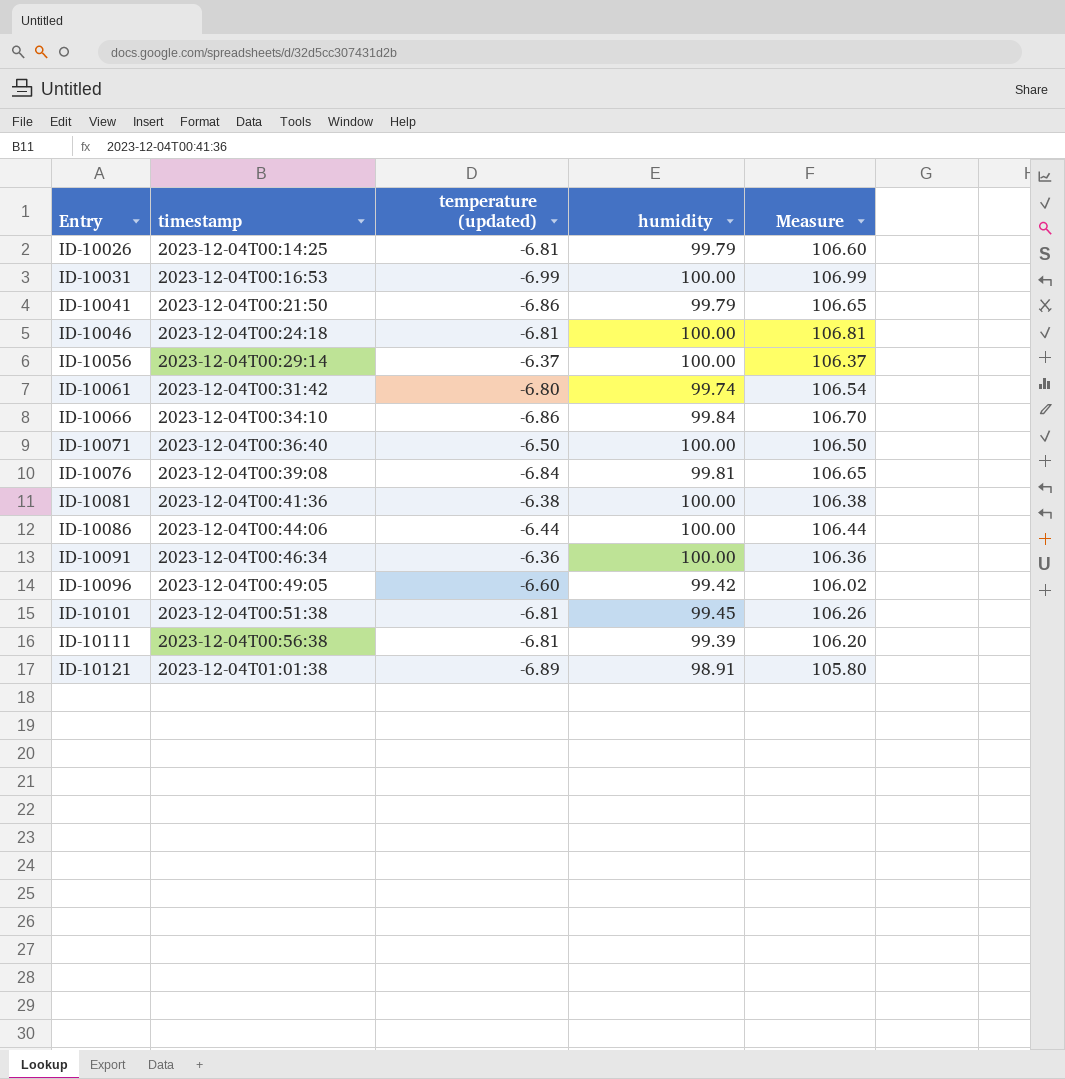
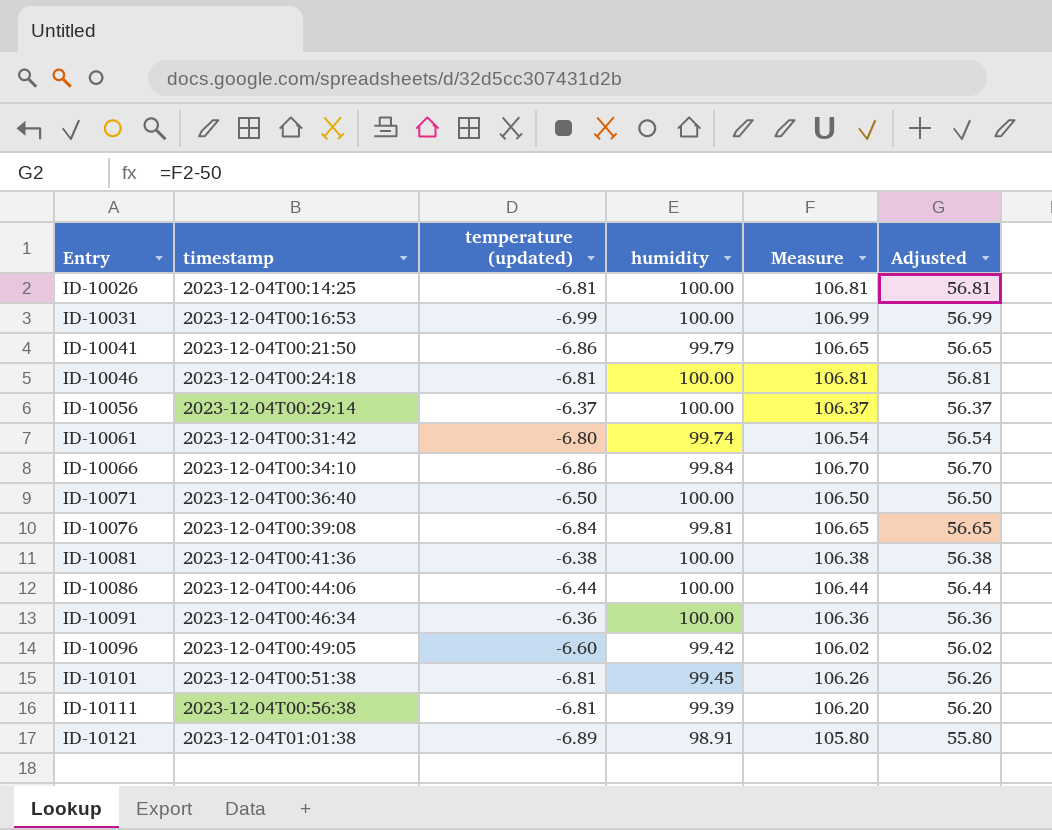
column Adjusted | formula: none -> [Measure] - 50
ID-10026 | humidity: 99.79 -> 100.00
ID-10026 | Measure: 106.60 -> 106.81

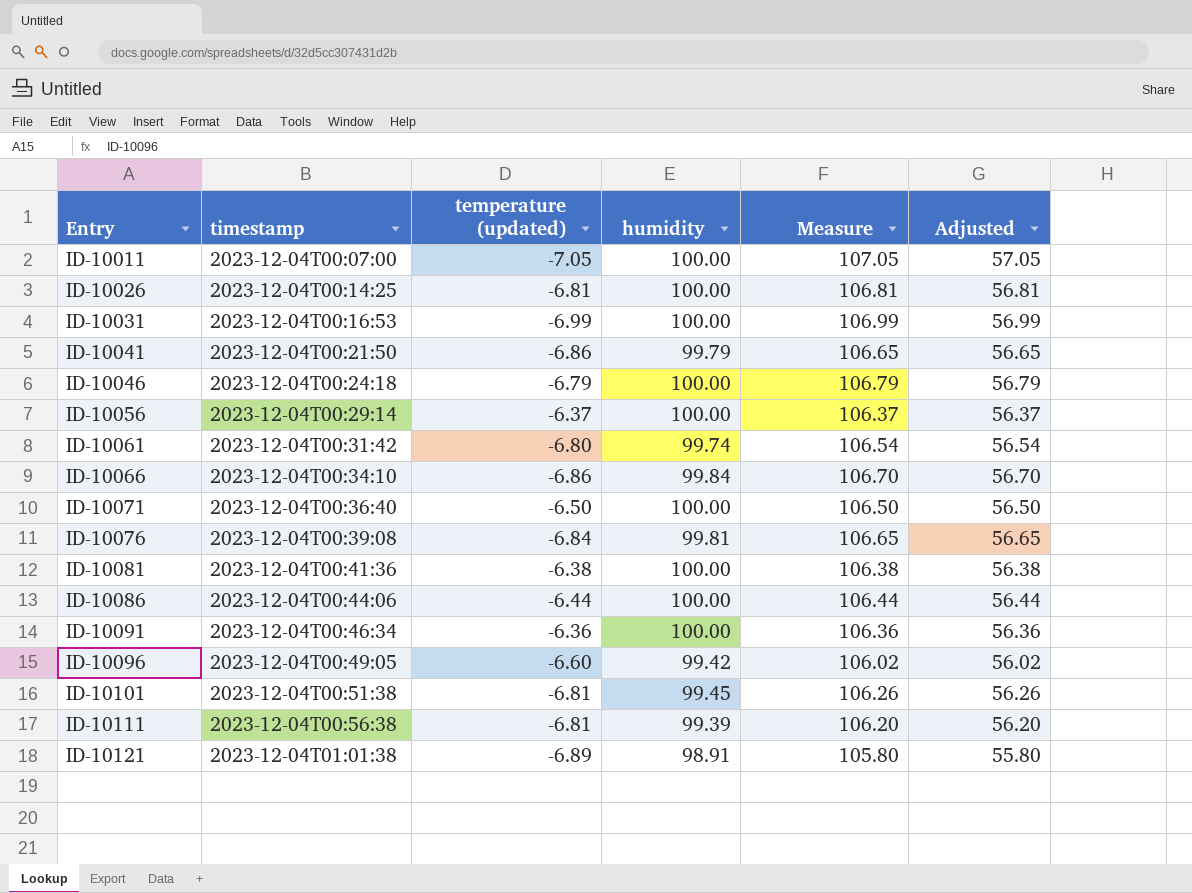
row ID-10011: none -> 2023-12-04T00:07:00 | -7.05 | 100.00 | 107.05 | 57.05
ID-10046 | temperature (updated): -6.81 -> -6.79
ID-10046 | Measure: 106.81 -> 106.79
ID-10046 | Adjusted: 56.81 -> 56.79

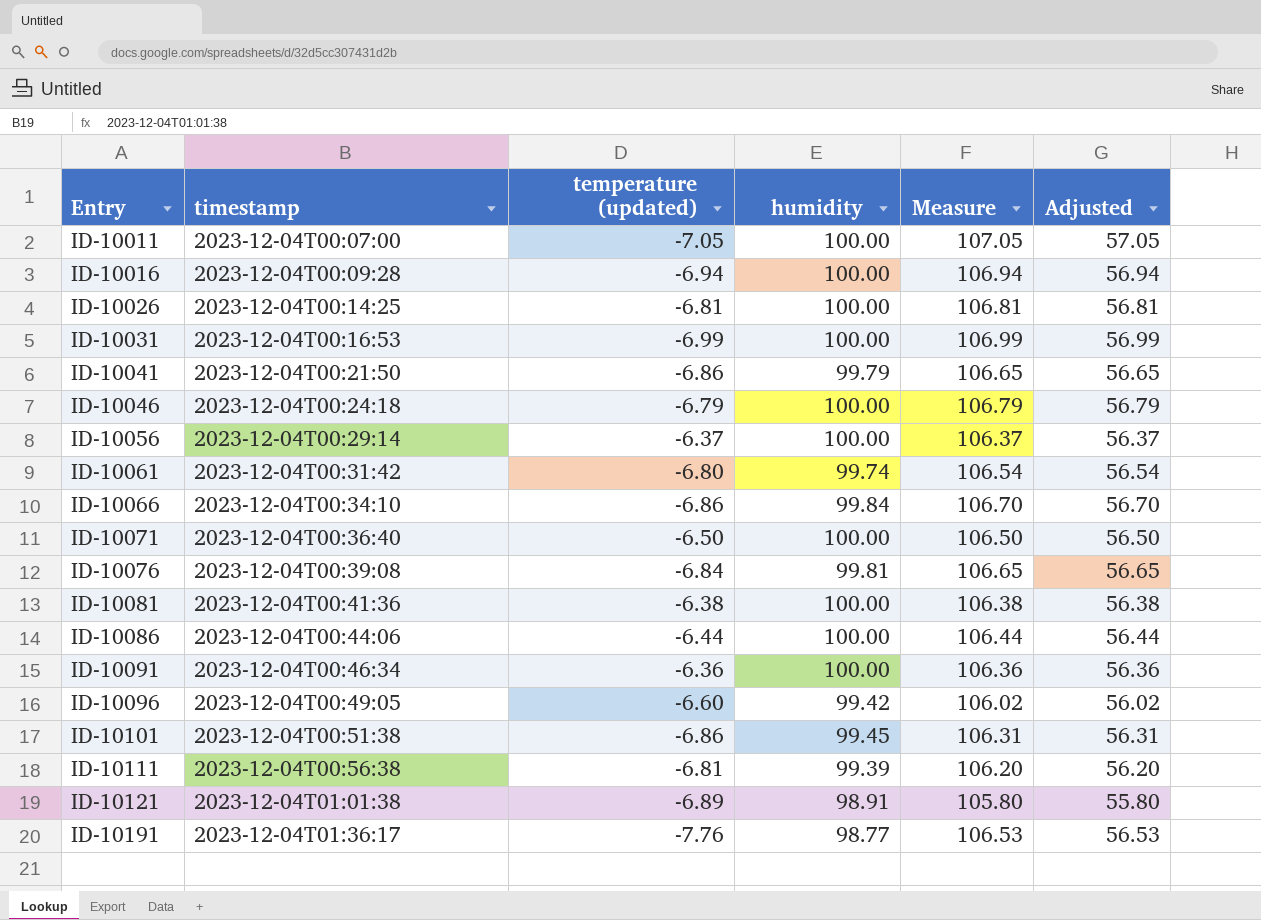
row ID-10016: none -> 2023-12-04T00:09:28 | -6.94 | 100.00 | 106.94 | 56.94
ID-10101 | temperature (updated): -6.81 -> -6.86
ID-10101 | Measure: 106.26 -> 106.31
ID-10101 | Adjusted: 56.26 -> 56.31
row ID-10191: none -> 2023-12-04T01:36:17 | -7.76 | 98.77 | 106.53 | 56.53

